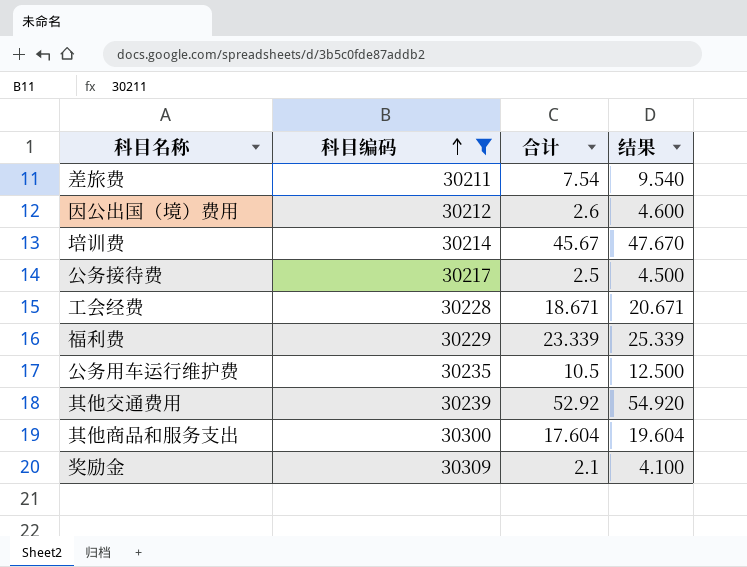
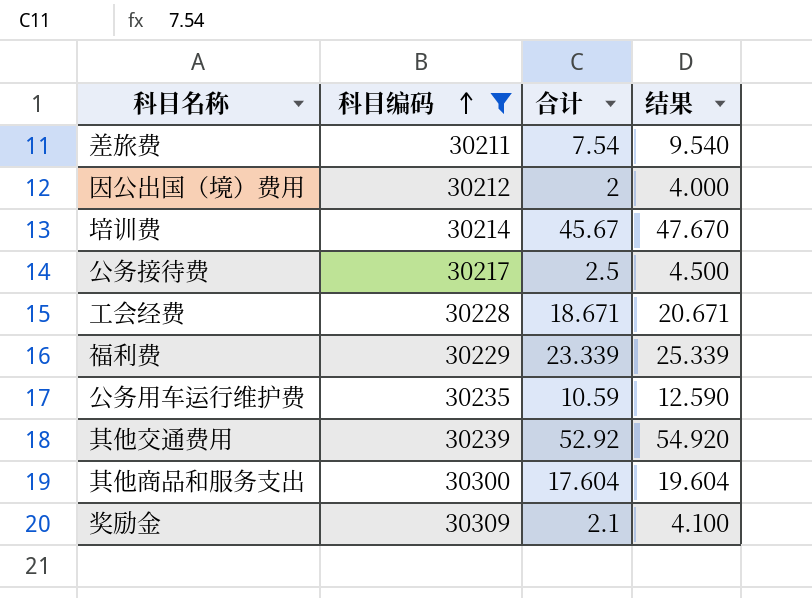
因公出国（境）费用 | 合计: 2.6 -> 2
因公出国（境）费用 | 结果: 4.600 -> 4.000
公务用车运行维护费 | 合计: 10.5 -> 10.59
公务用车运行维护费 | 结果: 12.500 -> 12.590

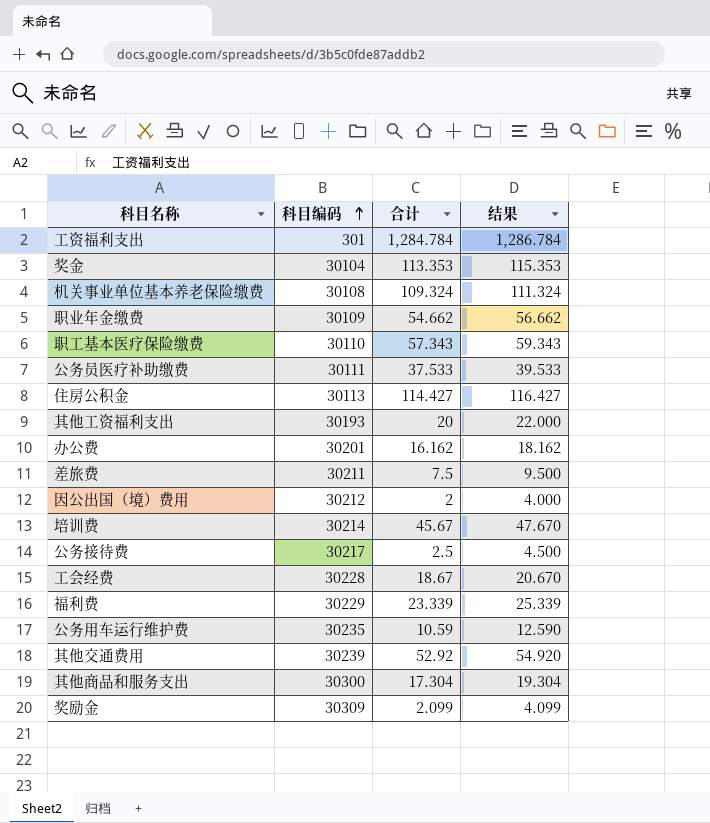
filter: 科目编码 >= 30211 -> none
差旅费 | 合计: 7.54 -> 7.5
差旅费 | 结果: 9.540 -> 9.500
工会经费 | 合计: 18.671 -> 18.67
工会经费 | 结果: 20.671 -> 20.670
其他商品和服务支出 | 合计: 17.604 -> 17.304
其他商品和服务支出 | 结果: 19.604 -> 19.304
奖励金 | 合计: 2.1 -> 2.099
奖励金 | 结果: 4.100 -> 4.099

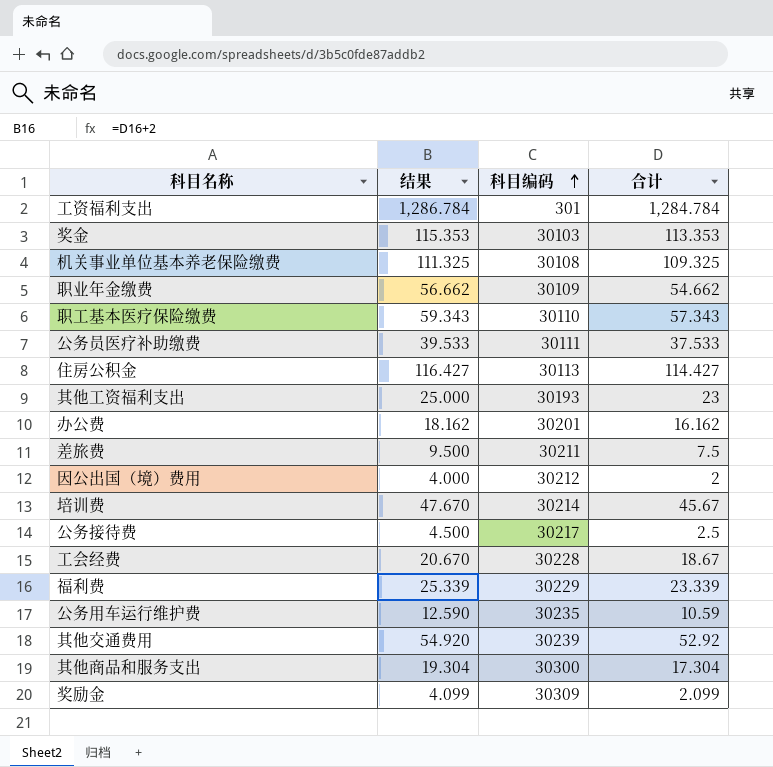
column 结果 | position: 4 -> 2
奖金 | 科目编码: 30104 -> 30103
机关事业单位基本养老保险缴费 | 结果: 111.324 -> 111.325
机关事业单位基本养老保险缴费 | 合计: 109.324 -> 109.325
其他工资福利支出 | 结果: 22.000 -> 25.000
其他工资福利支出 | 合计: 20 -> 23

